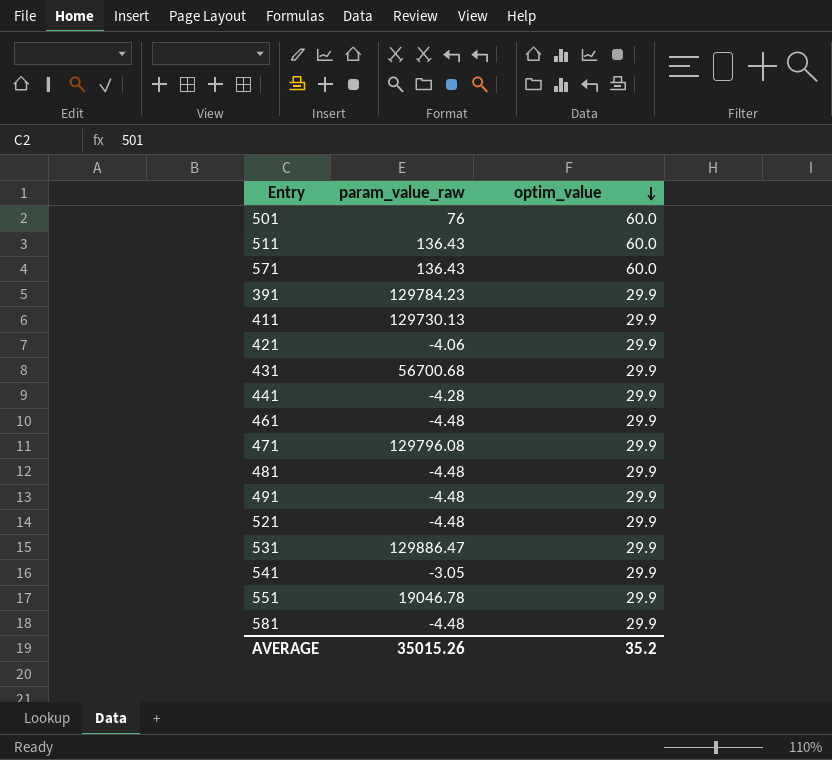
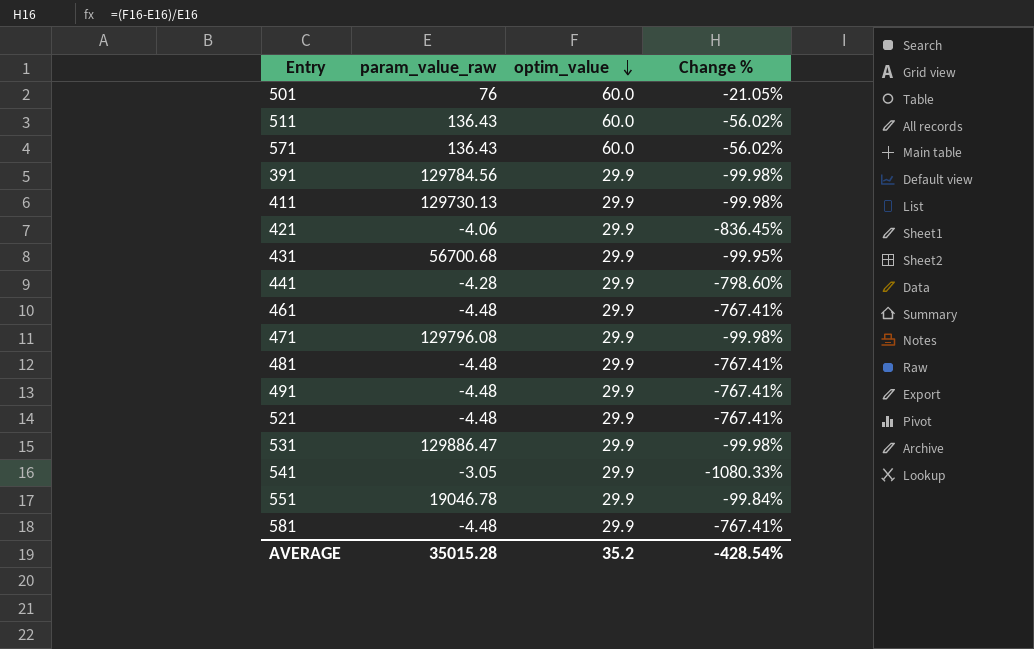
column Change % | formula: none -> ([optim_value] - [param_value_raw]) / [param_value_raw]
391 | param_value_raw: 129784.23 -> 129784.56
AVERAGE | param_value_raw: 35015.26 -> 35015.28

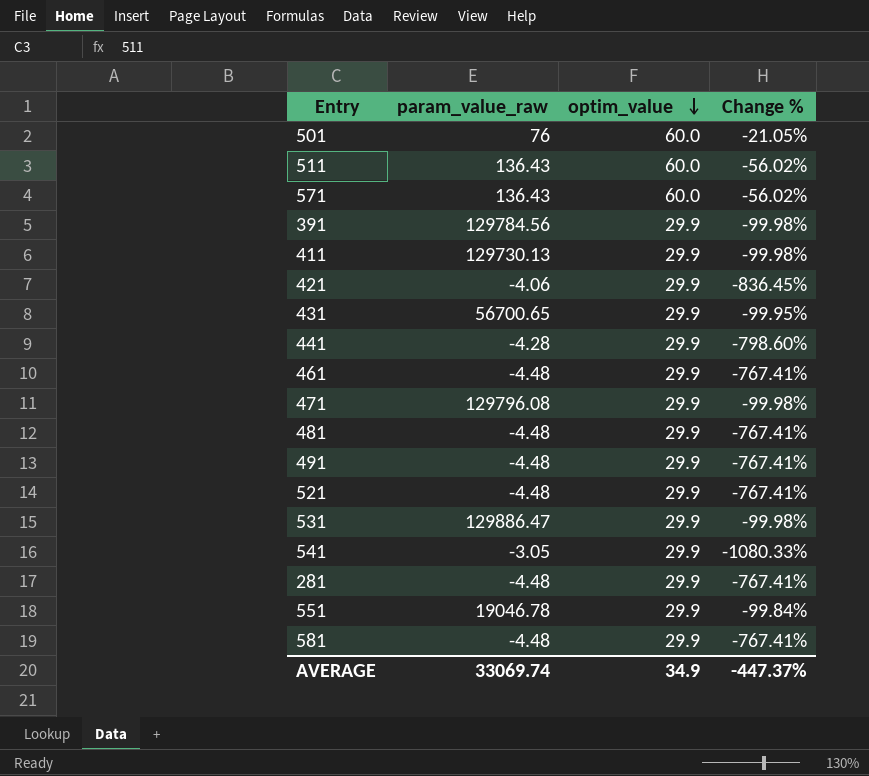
431 | param_value_raw: 56700.68 -> 56700.65
row 281: none -> -4.48 | 29.9 | -767.41%
AVERAGE | param_value_raw: 35015.28 -> 33069.74
AVERAGE | optim_value: 35.2 -> 34.9
AVERAGE | Change %: -428.54% -> -447.37%

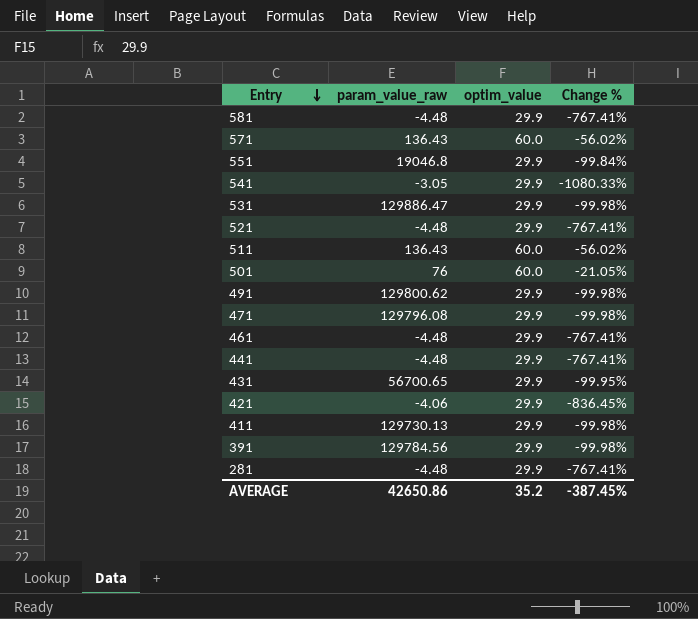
row order: optim_value descending -> Entry descending
row 481: -4.48 | 29.9 | -767.41% -> none
551 | param_value_raw: 19046.78 -> 19046.8
491 | param_value_raw: -4.48 -> 129800.62
491 | Change %: -767.41% -> -99.98%
441 | param_value_raw: -4.28 -> -4.48
441 | Change %: -798.60% -> -767.41%
AVERAGE | param_value_raw: 33069.74 -> 42650.86
AVERAGE | optim_value: 34.9 -> 35.2
AVERAGE | Change %: -447.37% -> -387.45%

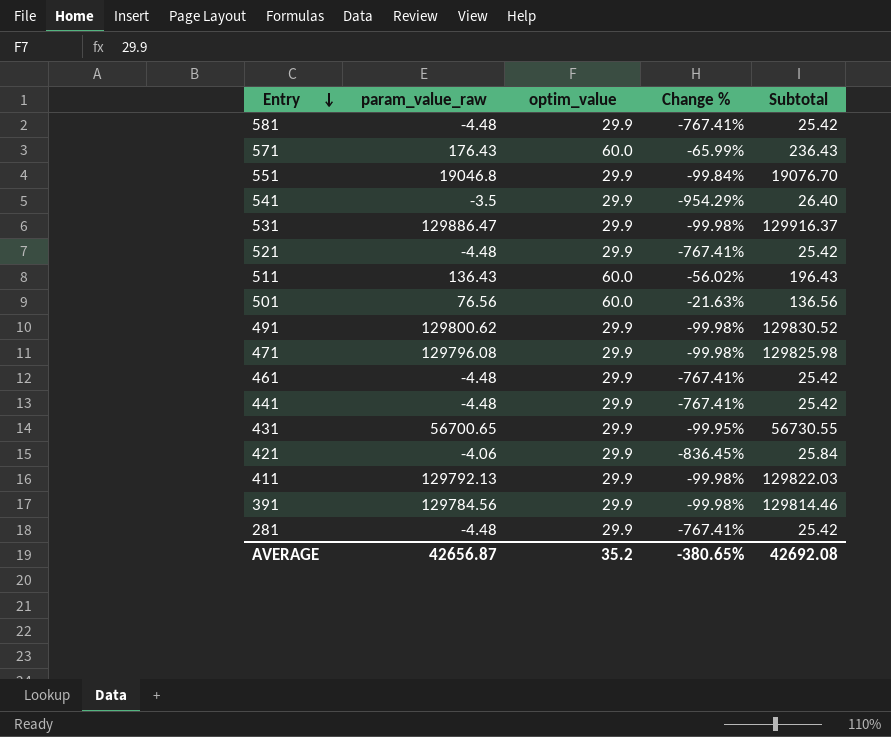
column Subtotal | formula: none -> [param_value_raw] + [optim_value]
571 | param_value_raw: 136.43 -> 176.43
571 | Change %: -56.02% -> -65.99%
541 | param_value_raw: -3.05 -> -3.5
541 | Change %: -1080.33% -> -954.29%
501 | param_value_raw: 76 -> 76.56
501 | Change %: -21.05% -> -21.63%
411 | param_value_raw: 129730.13 -> 129792.13
AVERAGE | param_value_raw: 42650.86 -> 42656.87
AVERAGE | Change %: -387.45% -> -380.65%

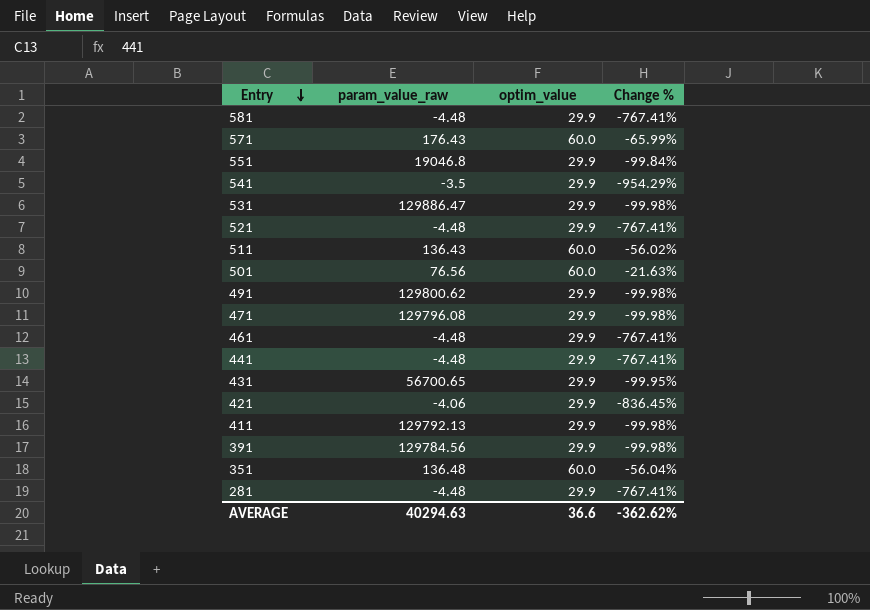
column Subtotal | formula: [param_value_raw] + [optim_value] -> none
row 351: none -> 136.48 | 60.0 | -56.04%
AVERAGE | param_value_raw: 42656.87 -> 40294.63
AVERAGE | optim_value: 35.2 -> 36.6
AVERAGE | Change %: -380.65% -> -362.62%

